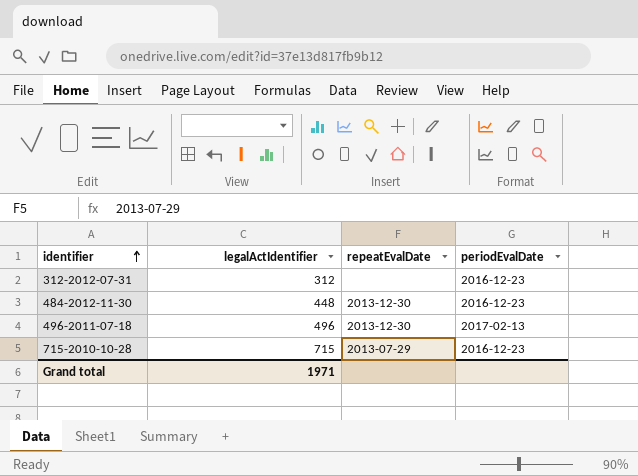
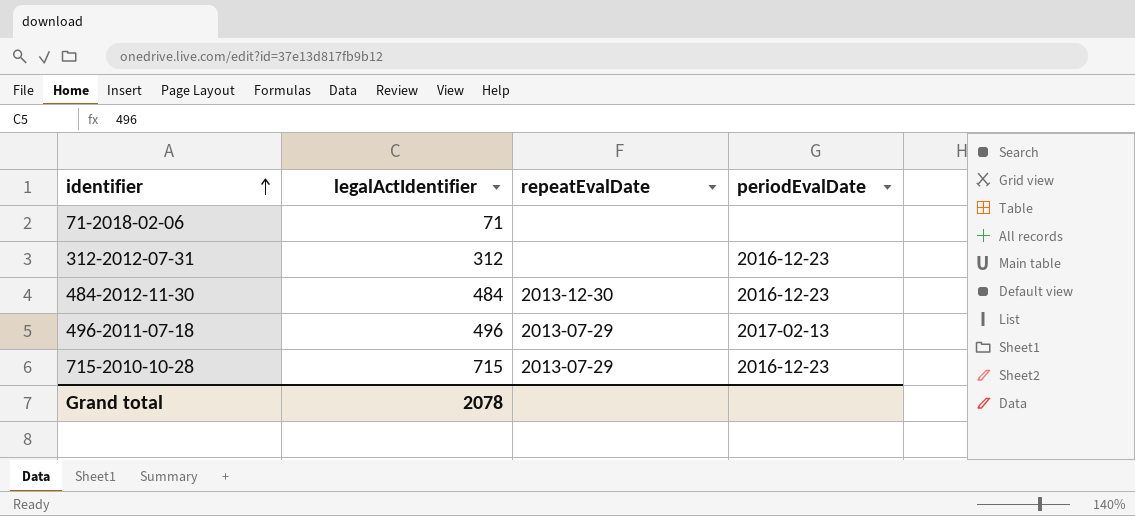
row 71-2018-02-06: none -> 71 | none | none
484-2012-11-30 | legalActІdentifier: 448 -> 484
496-2011-07-18 | repeatEvalDate: 2013-12-30 -> 2013-07-29
Grand total | legalActІdentifier: 1971 -> 2078

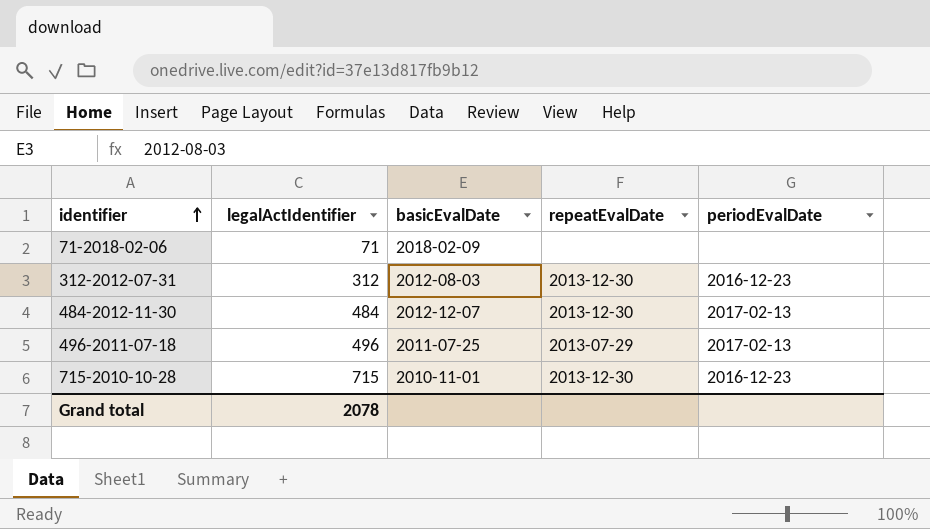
column basicEvalDate | position: none -> 3
312-2012-07-31 | repeatEvalDate: none -> 2013-12-30
484-2012-11-30 | periodEvalDate: 2016-12-23 -> 2017-02-13
715-2010-10-28 | repeatEvalDate: 2013-07-29 -> 2013-12-30

